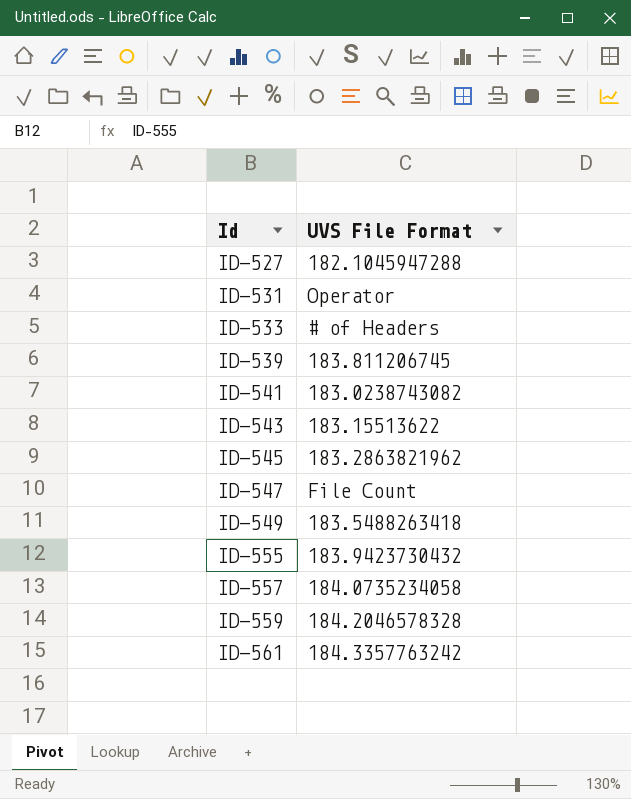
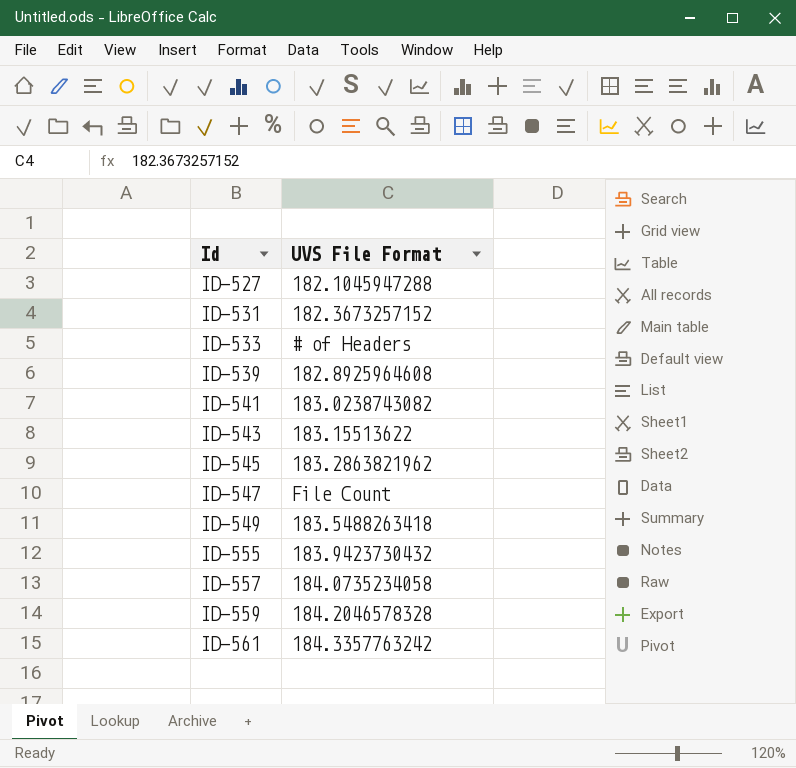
ID-531 | UVS File Format: Operator -> 182.3673257152
ID-539 | UVS File Format: 183.811206745 -> 182.8925964608

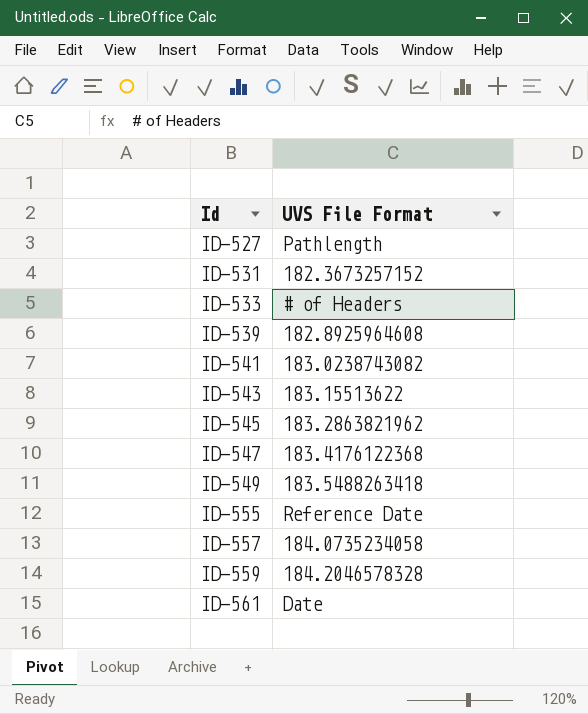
ID-527 | UVS File Format: 182.1045947288 -> Pathlength
ID-547 | UVS File Format: File Count -> 183.4176122368
ID-555 | UVS File Format: 183.9423730432 -> Reference Date
ID-561 | UVS File Format: 184.3357763242 -> Date

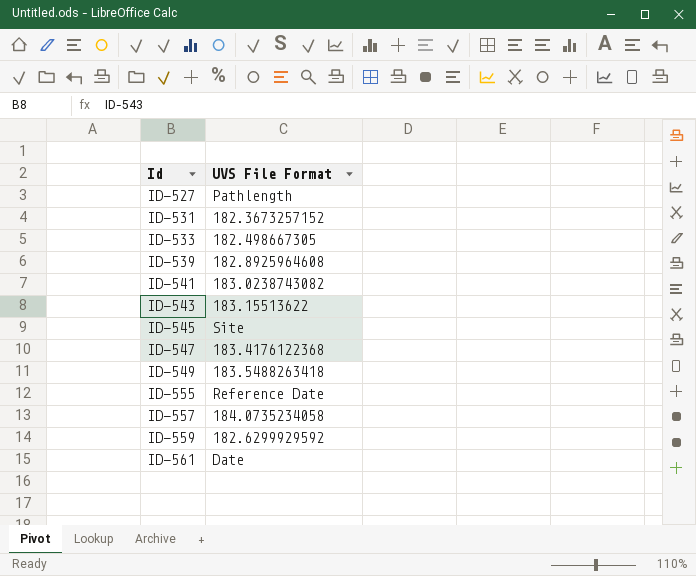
ID-533 | UVS File Format: # of Headers -> 182.498667305
ID-545 | UVS File Format: 183.2863821962 -> Site
ID-559 | UVS File Format: 184.2046578328 -> 182.6299929592

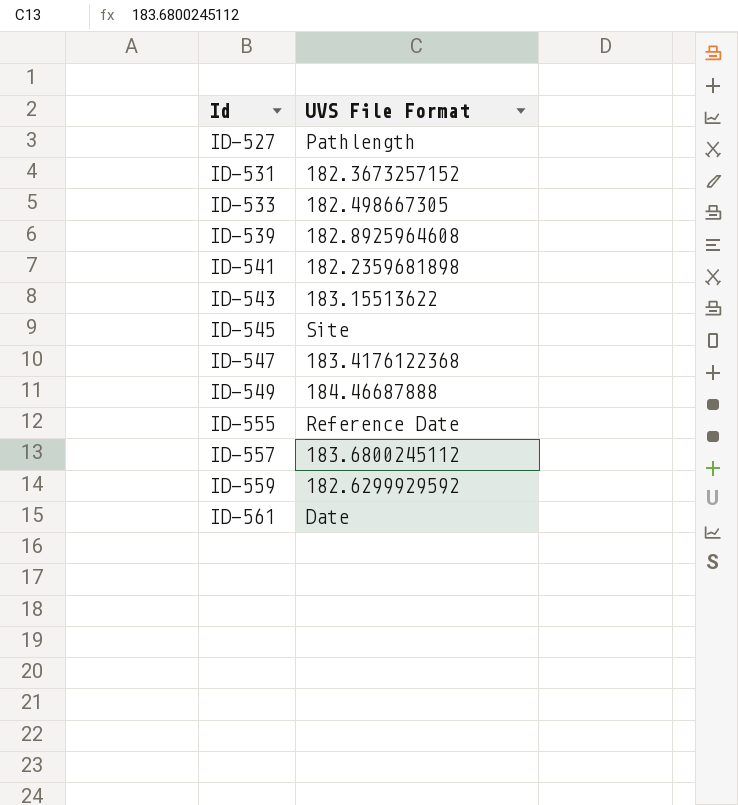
ID-541 | UVS File Format: 183.0238743082 -> 182.2359681898
ID-549 | UVS File Format: 183.5488263418 -> 184.46687888
ID-557 | UVS File Format: 184.0735234058 -> 183.6800245112

